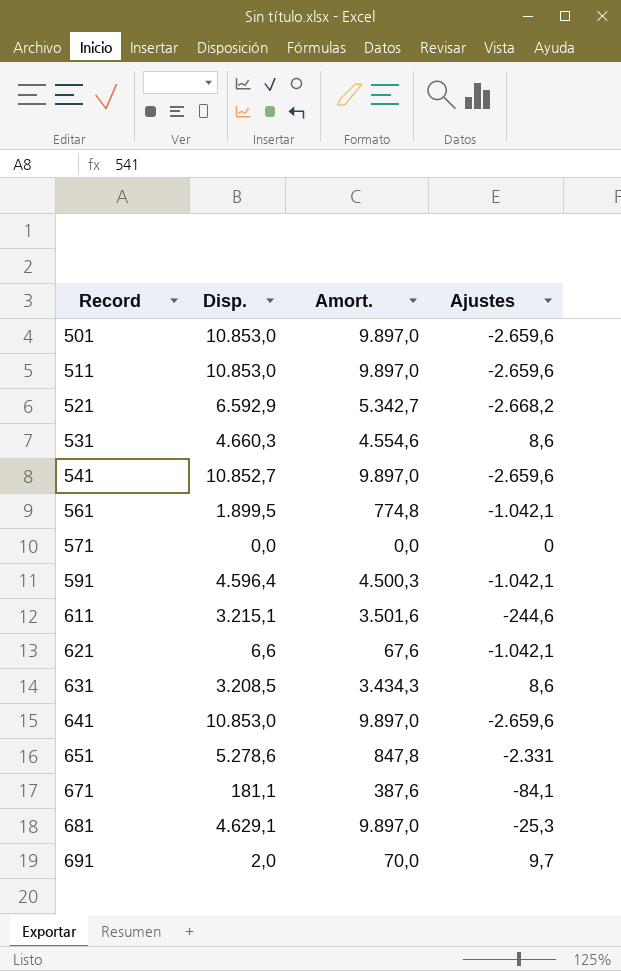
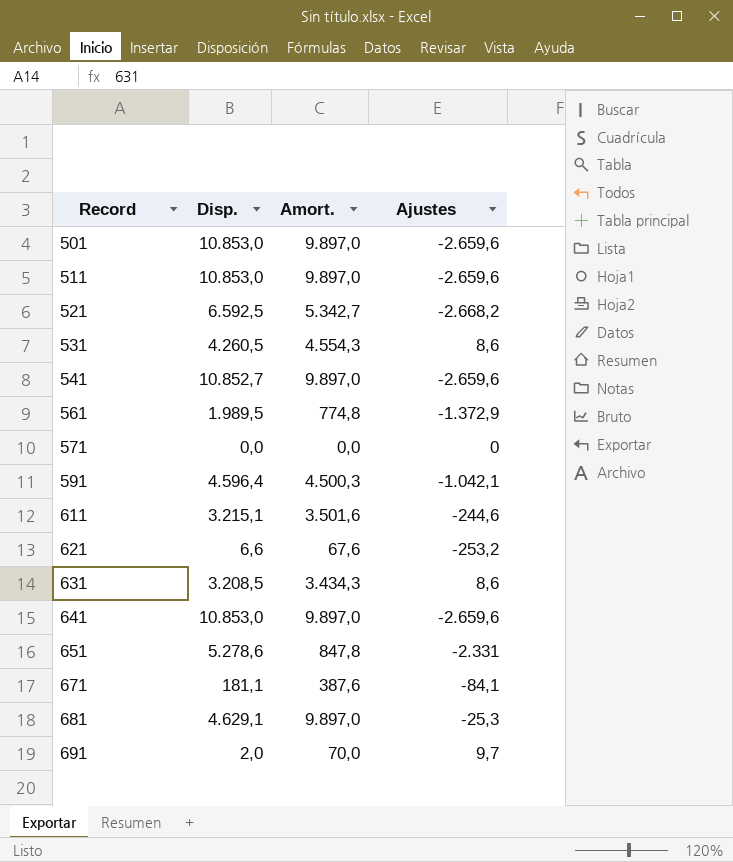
521 | Disp.: 6.592,9 -> 6.592,5
531 | Disp.: 4.660,3 -> 4.260,5
531 | Amort.: 4.554,6 -> 4.554,3
561 | Disp.: 1.899,5 -> 1.989,5
561 | Ajustes: -1.042,1 -> -1.372,9
621 | Ajustes: -1.042,1 -> -253,2

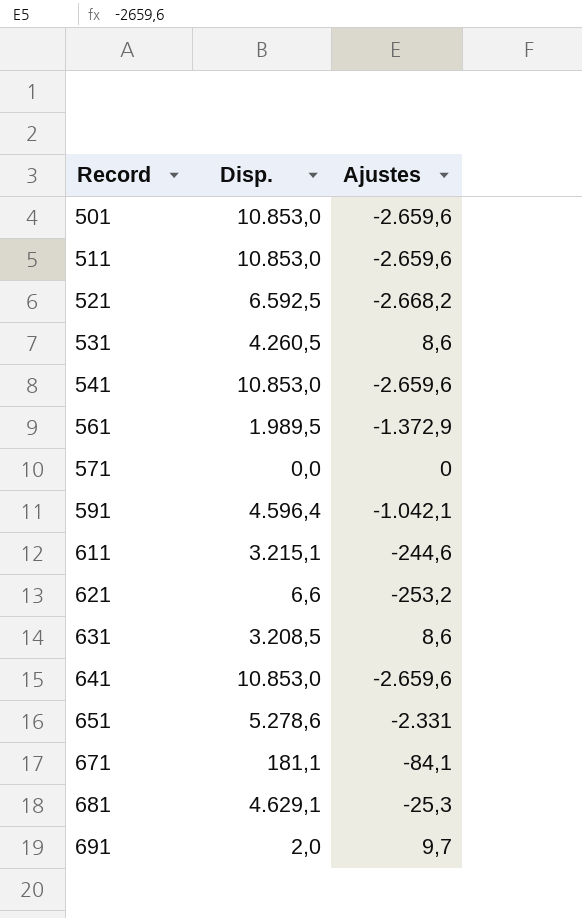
column Amort. | position: 3 -> none
541 | Disp.: 10.852,7 -> 10.853,0

